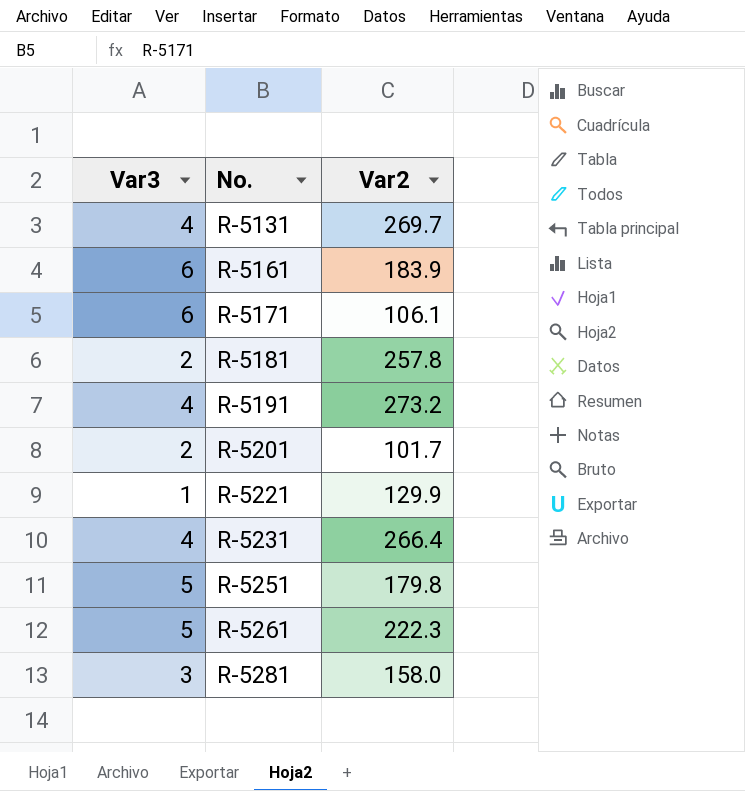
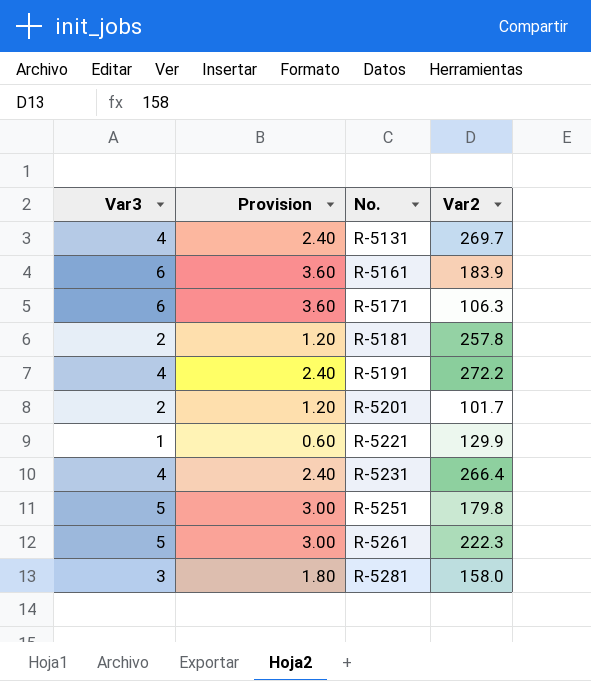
column Provision | formula: none -> [Var3] * 0.6
R-5171 | Var2: 106.1 -> 106.3
R-5191 | Var2: 273.2 -> 272.2

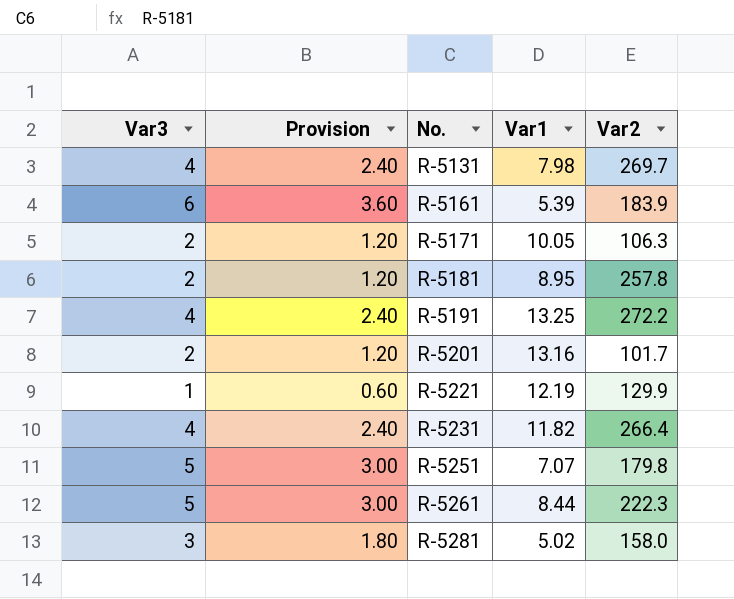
column Var1 | position: none -> 4
R-5171 | Var3: 6 -> 2
R-5171 | Provision: 3.60 -> 1.20

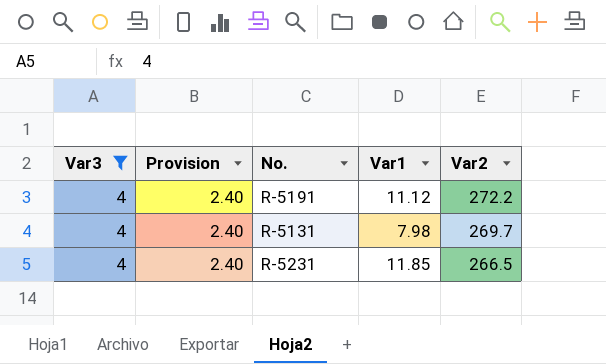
filter: none -> Var3 = 4
row order: No. ascending -> Var2 descending
R-5191 | Var1: 13.25 -> 11.12
R-5231 | Var1: 11.82 -> 11.85
R-5231 | Var2: 266.4 -> 266.5

